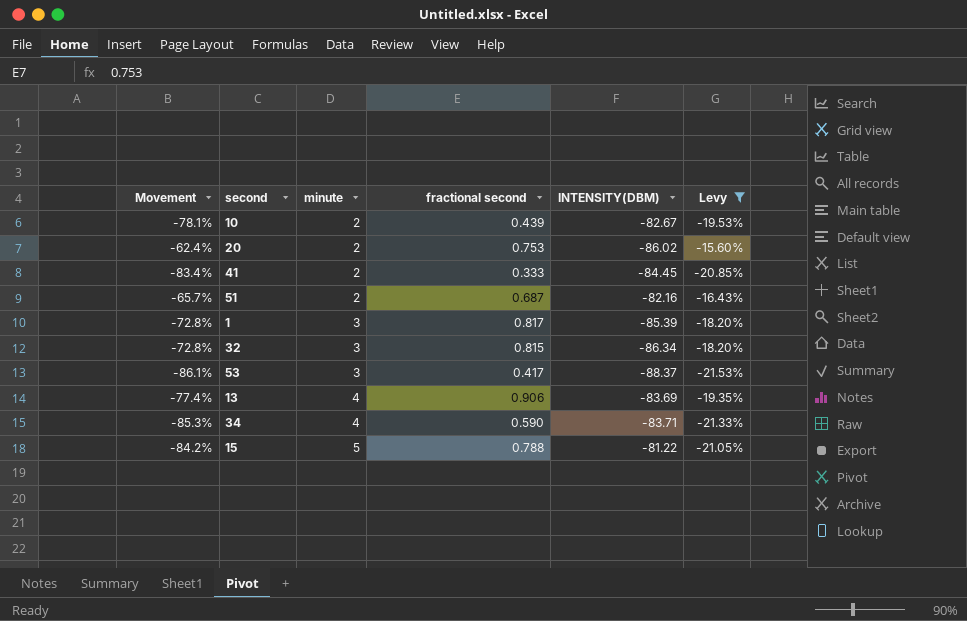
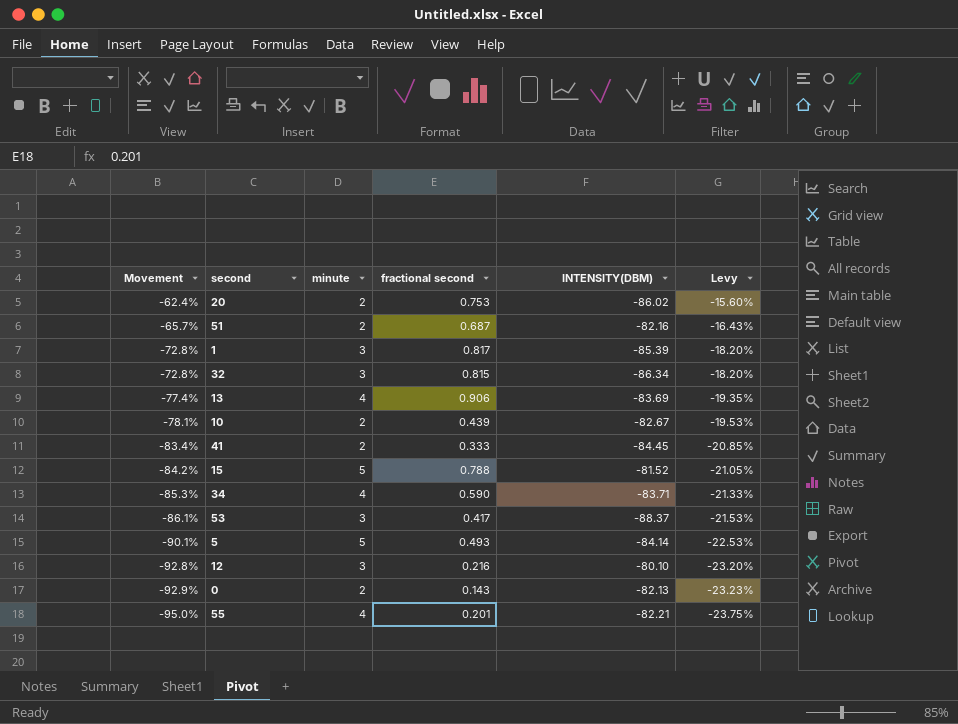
filter: Levy >= -21.53% -> none
row order: minute ascending -> Movement descending
15 | INTENSITY(DBM): -81.22 -> -81.52

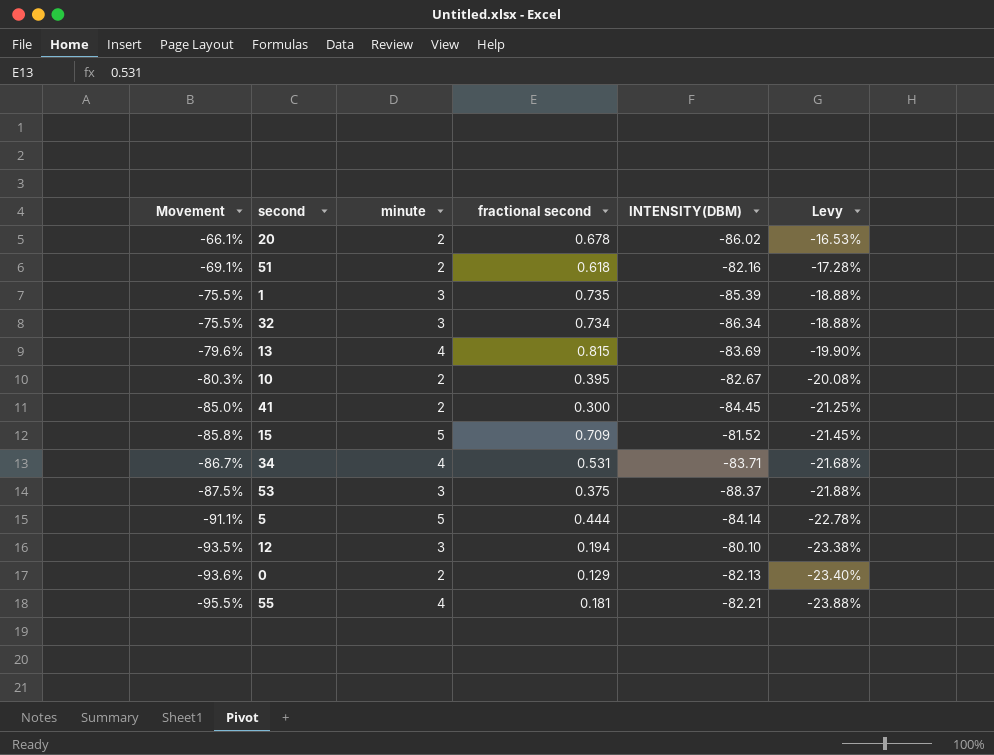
20 | Movement: -62.4% -> -66.1%
20 | fractional second: 0.753 -> 0.678
20 | Levy: -15.60% -> -16.53%
51 | Movement: -65.7% -> -69.1%
51 | fractional second: 0.687 -> 0.618
51 | Levy: -16.43% -> -17.28%
1 | Movement: -72.8% -> -75.5%
1 | fractional second: 0.817 -> 0.735
1 | Levy: -18.20% -> -18.88%
32 | Movement: -72.8% -> -75.5%
32 | fractional second: 0.815 -> 0.734
32 | Levy: -18.20% -> -18.88%
13 | Movement: -77.4% -> -79.6%
13 | fractional second: 0.906 -> 0.815
13 | Levy: -19.35% -> -19.90%
10 | Movement: -78.1% -> -80.3%
10 | fractional second: 0.439 -> 0.395
10 | Levy: -19.53% -> -20.08%
41 | Movement: -83.4% -> -85.0%
41 | fractional second: 0.333 -> 0.300
41 | Levy: -20.85% -> -21.25%
15 | Movement: -84.2% -> -85.8%
15 | fractional second: 0.788 -> 0.709
15 | Levy: -21.05% -> -21.45%
34 | Movement: -85.3% -> -86.7%
34 | fractional second: 0.590 -> 0.531
34 | Levy: -21.33% -> -21.68%
53 | Movement: -86.1% -> -87.5%
53 | fractional second: 0.417 -> 0.375
53 | Levy: -21.53% -> -21.88%
5 | Movement: -90.1% -> -91.1%
5 | fractional second: 0.493 -> 0.444
5 | Levy: -22.53% -> -22.78%
12 | Movement: -92.8% -> -93.5%
12 | fractional second: 0.216 -> 0.194
12 | Levy: -23.20% -> -23.38%
0 | Movement: -92.9% -> -93.6%
0 | fractional second: 0.143 -> 0.129
0 | Levy: -23.23% -> -23.40%
55 | Movement: -95.0% -> -95.5%
55 | fractional second: 0.201 -> 0.181
55 | Levy: -23.75% -> -23.88%

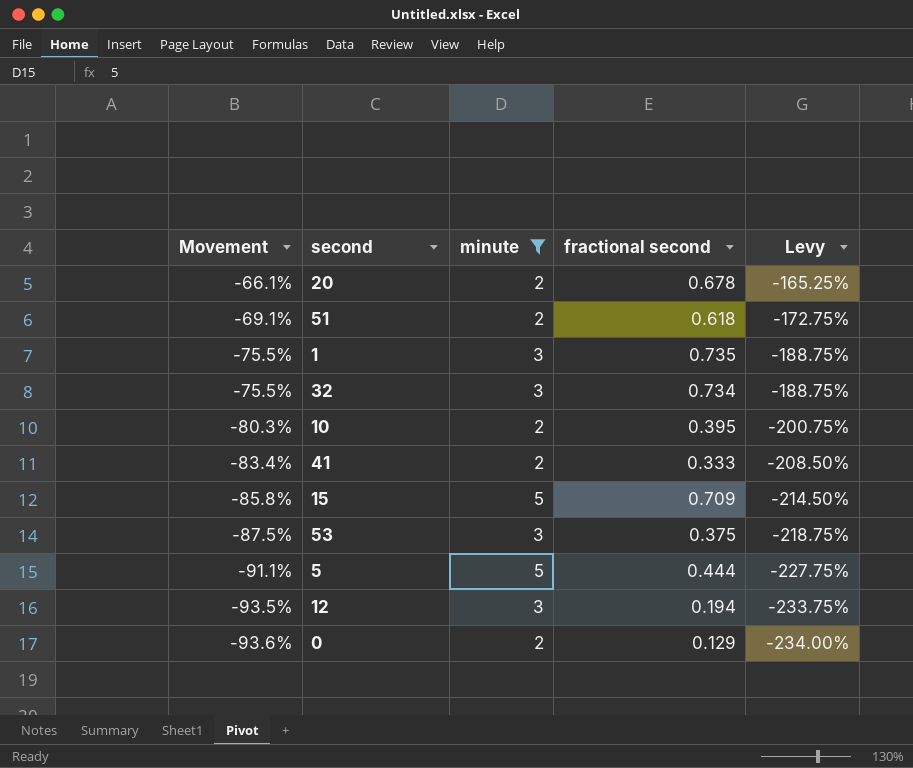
filter: none -> minute != 4
column INTENSITY(DBM) | position: 5 -> none
column Levy | formula: [Movement] * 0.25 -> [Movement] * 2.5
41 | Movement: -85.0% -> -83.4%
41 | fractional second: 0.300 -> 0.333

